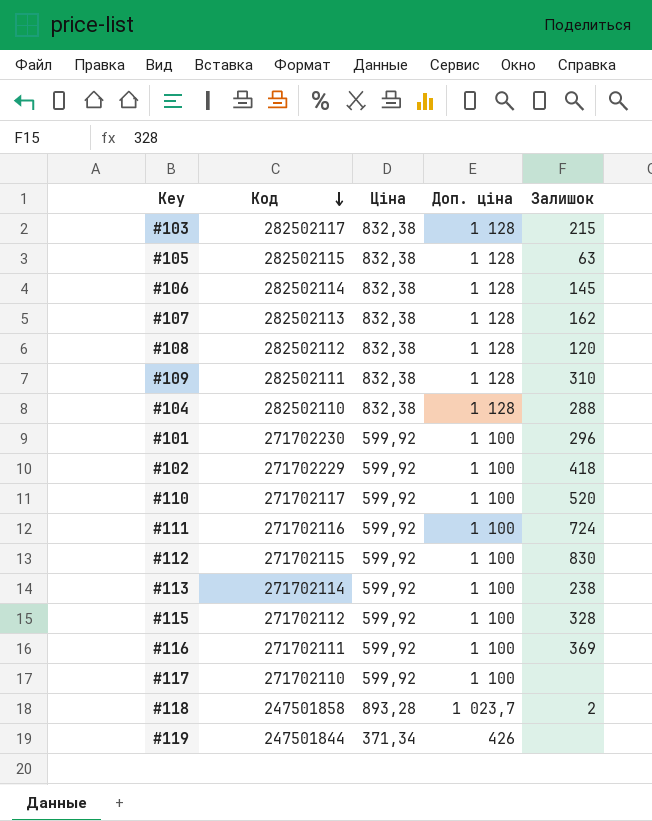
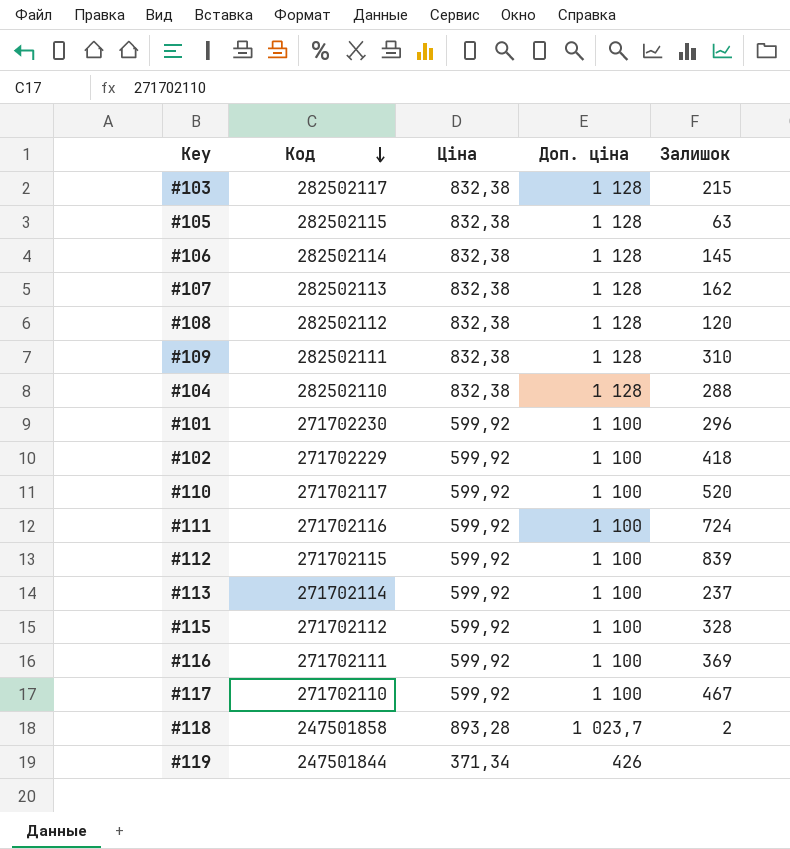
#112 | Залишок: 830 -> 839
#113 | Залишок: 238 -> 237
#117 | Залишок: none -> 467

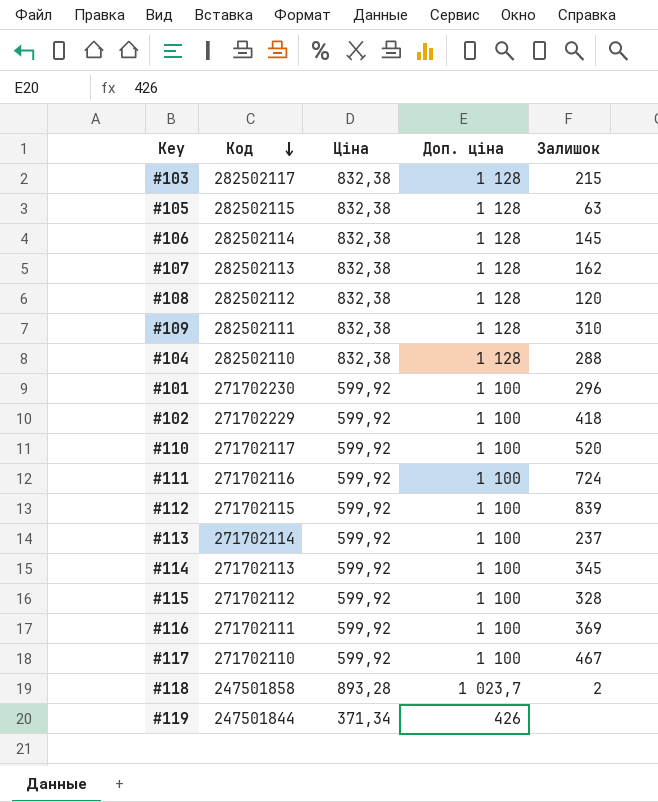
row #114: none -> 271702113 | 599,92 | 1 100 | 345

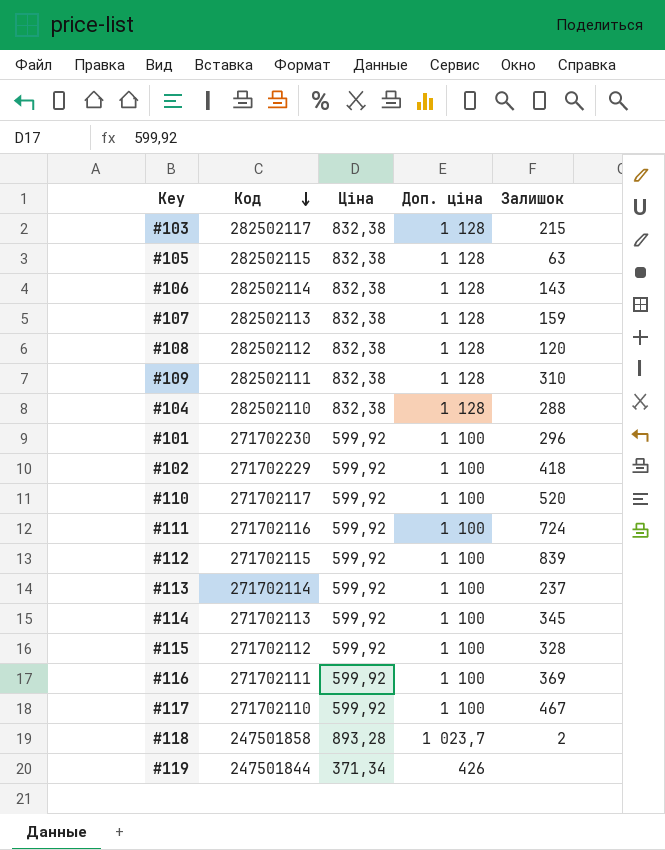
#106 | Залишок: 145 -> 143
#107 | Залишок: 162 -> 159

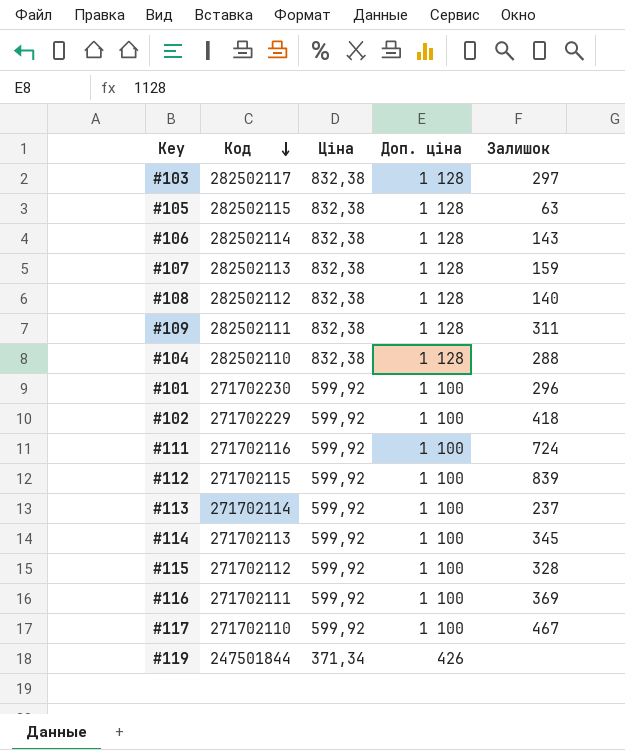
row #110: 271702117 | 599,92 | 1 100 | 520 -> none
row #118: 247501858 | 893,28 | 1 023,7 | 2 -> none
#103 | Залишок: 215 -> 297
#108 | Залишок: 120 -> 140
#109 | Залишок: 310 -> 311

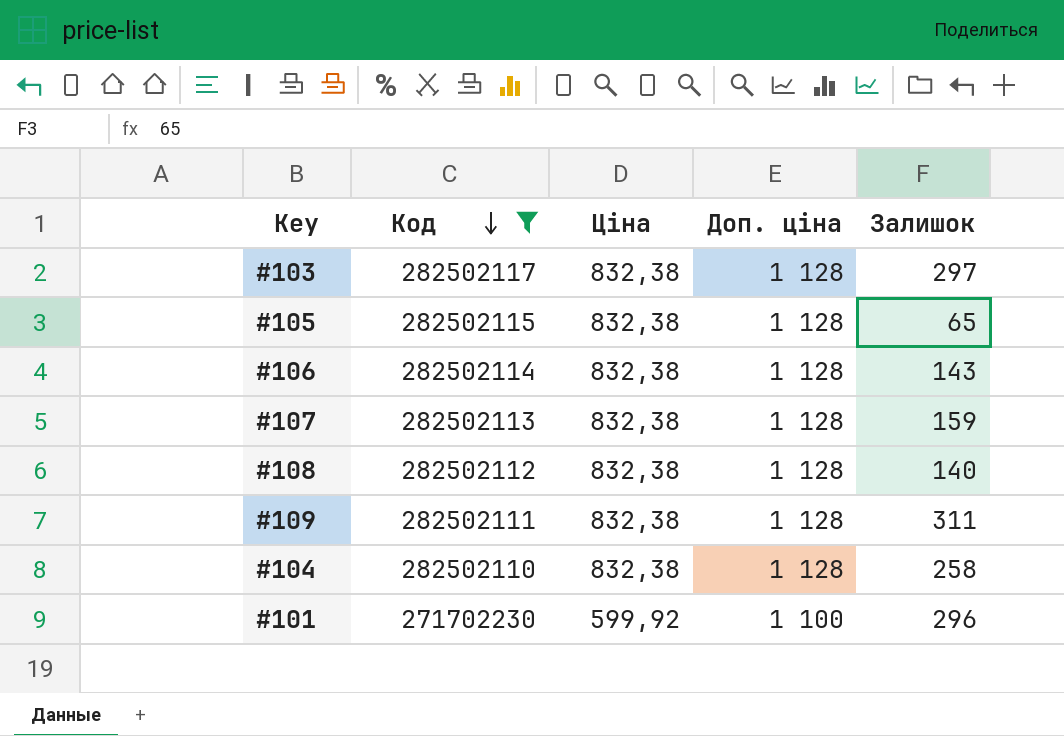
filter: none -> Код >= 271702230
#105 | Залишок: 63 -> 65
#104 | Залишок: 288 -> 258

